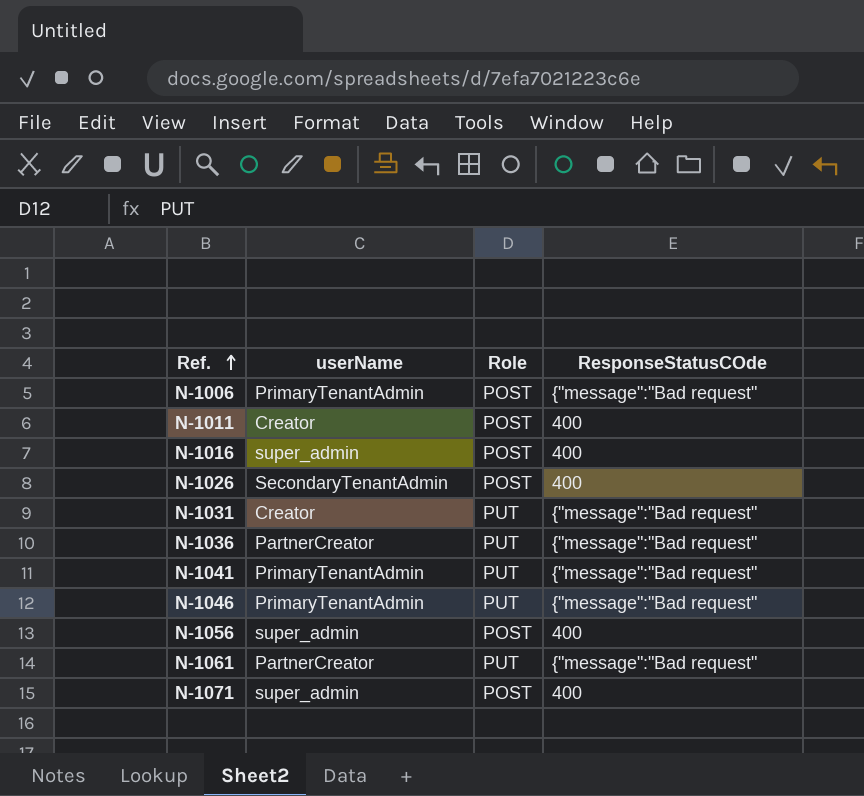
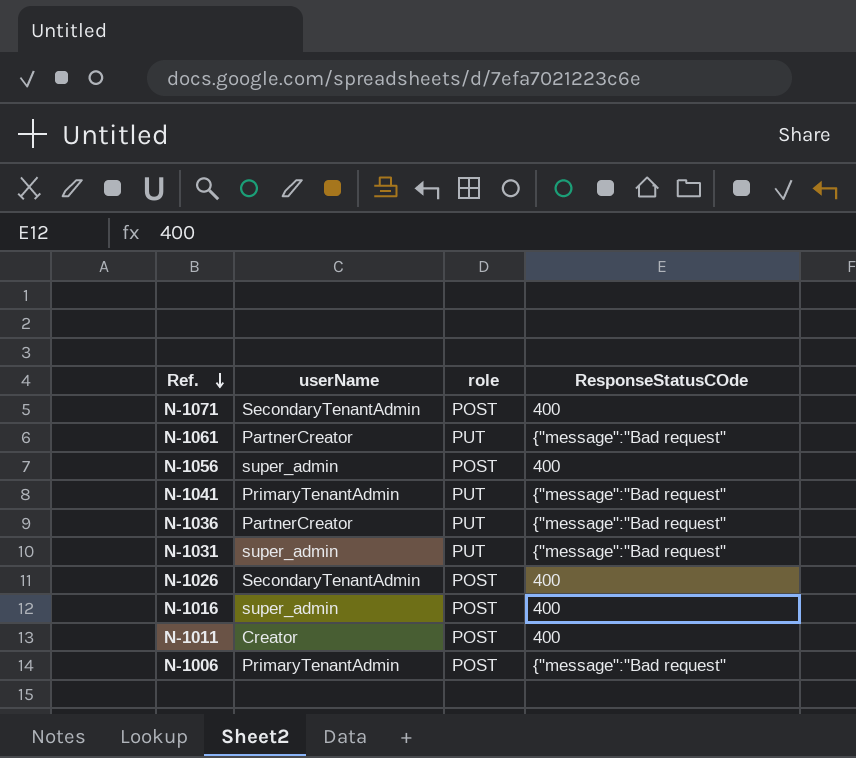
row order: Ref. ascending -> Ref. descending
column name: Role -> role
row N-1046: PrimaryTenantAdmin | PUT | {"message":"Bad request" -> none
N-1071 | userName: super_admin -> SecondaryTenantAdmin
N-1031 | userName: Creator -> super_admin

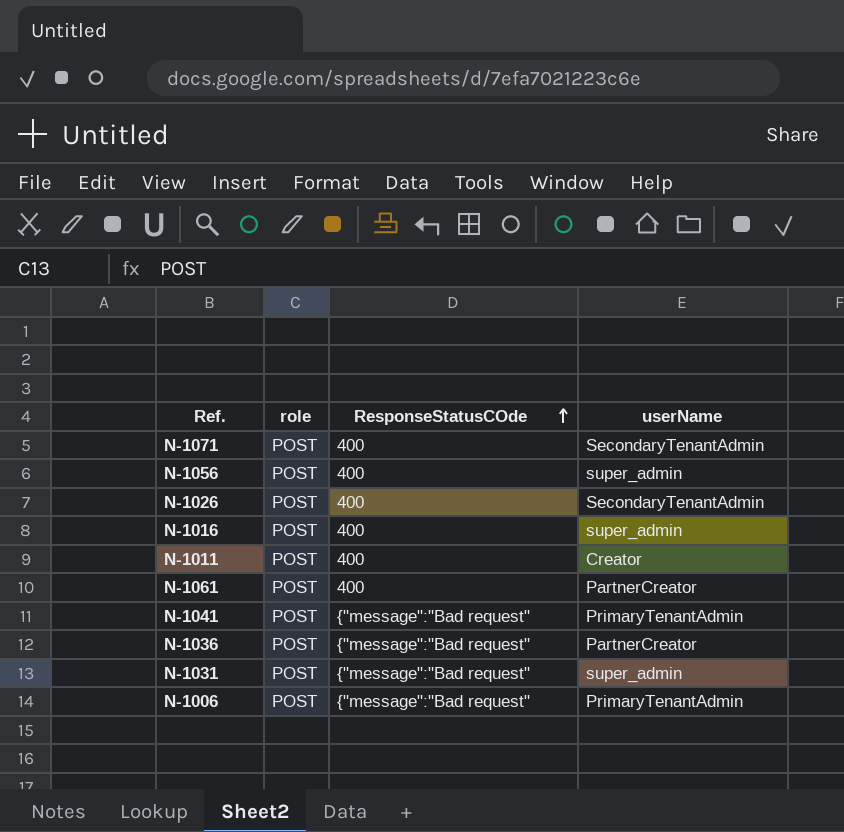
row order: Ref. descending -> ResponseStatusCOde ascending
column userName | position: 2 -> 4
N-1061 | role: PUT -> POST
N-1061 | ResponseStatusCOde: {"message":"Bad request" -> 400
N-1041 | role: PUT -> POST
N-1036 | role: PUT -> POST
N-1031 | role: PUT -> POST

